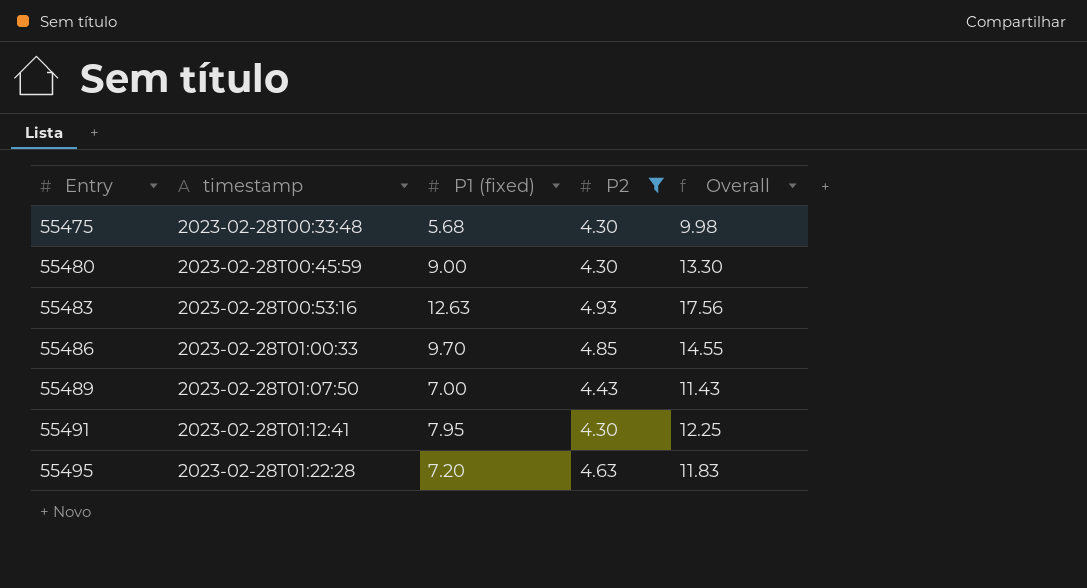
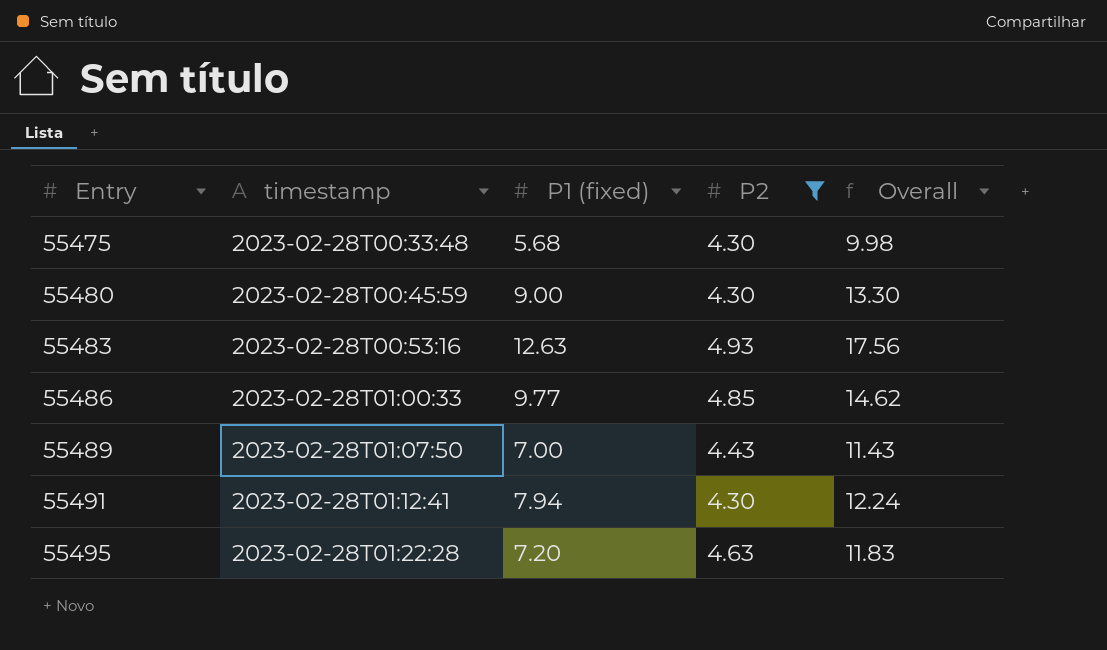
55486 | P1 (fixed): 9.70 -> 9.77
55486 | Overall: 14.55 -> 14.62
55491 | P1 (fixed): 7.95 -> 7.94
55491 | Overall: 12.25 -> 12.24

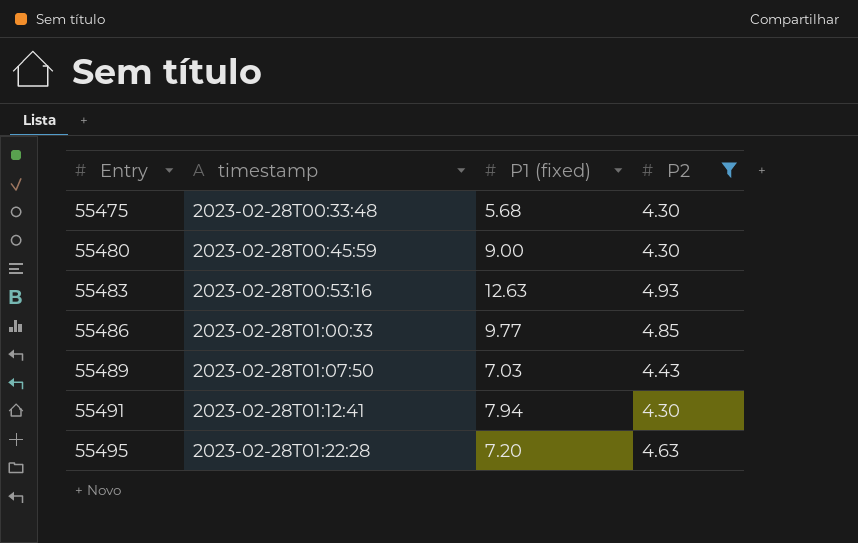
column Overall | formula: [P1 (fixed)] + [P2] -> none
55489 | P1 (fixed): 7.00 -> 7.03

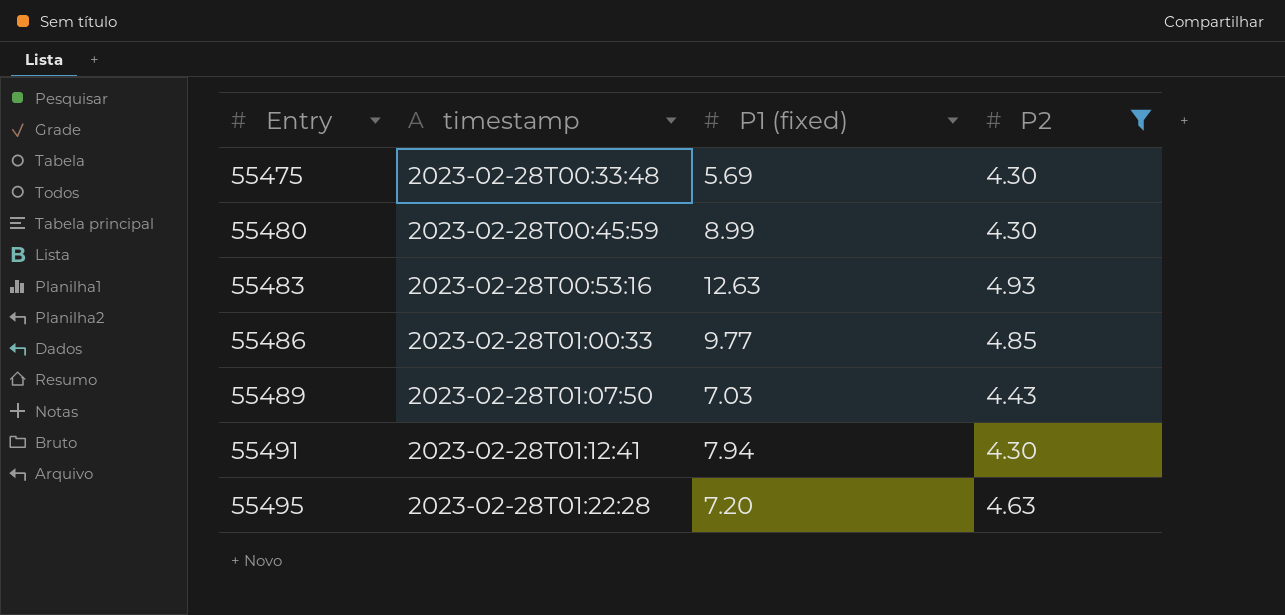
55475 | P1 (fixed): 5.68 -> 5.69
55480 | P1 (fixed): 9.00 -> 8.99

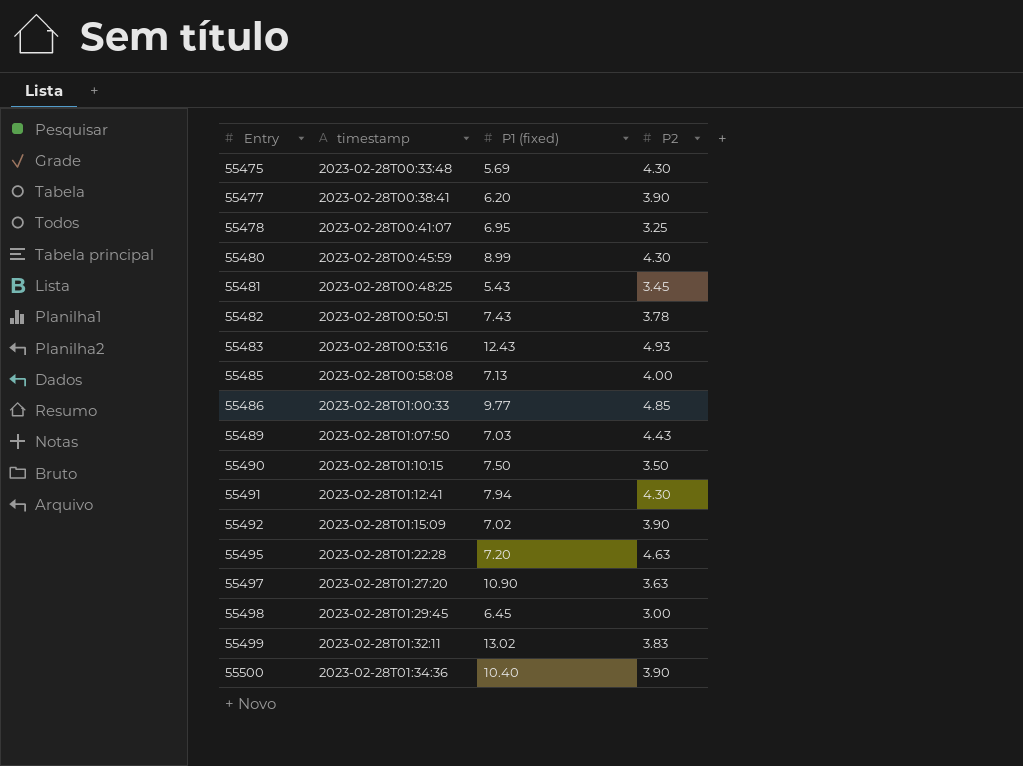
filter: P2 >= 4.30 -> none
55483 | P1 (fixed): 12.63 -> 12.43

